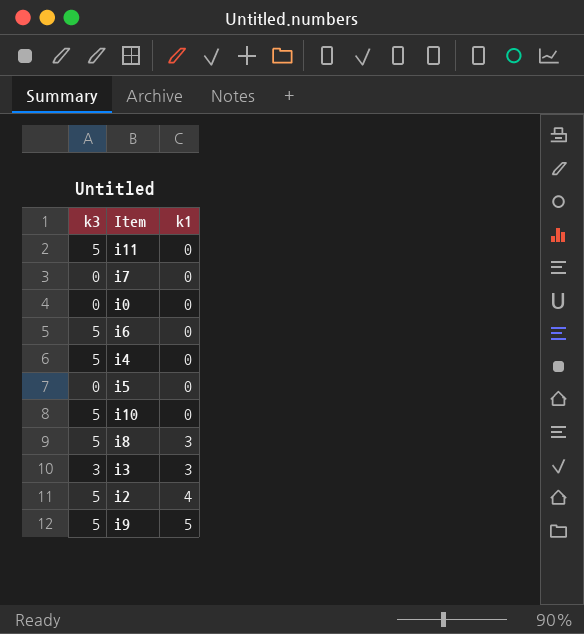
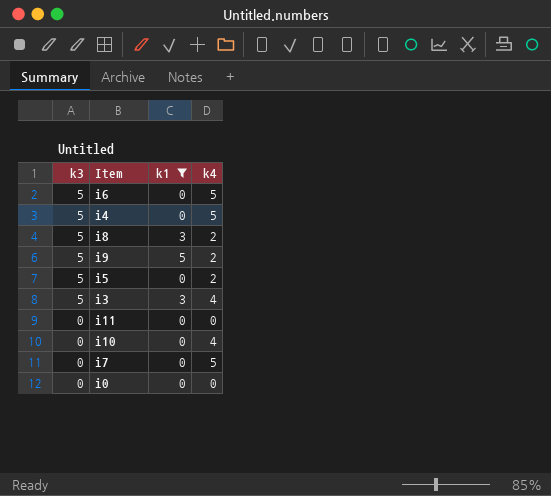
filter: none -> k1 != 4
row order: k1 ascending -> k3 descending
column k4 | position: none -> 4
i5 | k3: 0 -> 5
i3 | k3: 3 -> 5
i11 | k3: 5 -> 0
i10 | k3: 5 -> 0

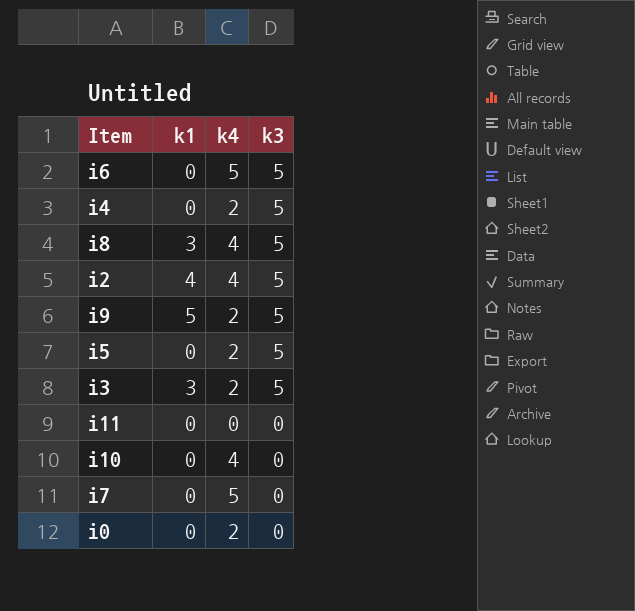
filter: k1 != 4 -> none
column k3 | position: 1 -> 4
i4 | k4: 5 -> 2
i8 | k4: 2 -> 4
i3 | k4: 4 -> 2
i0 | k4: 0 -> 2

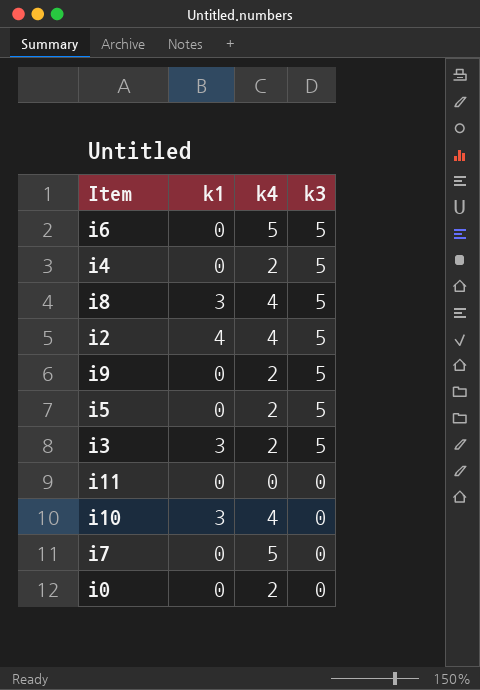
i9 | k1: 5 -> 0
i10 | k1: 0 -> 3

